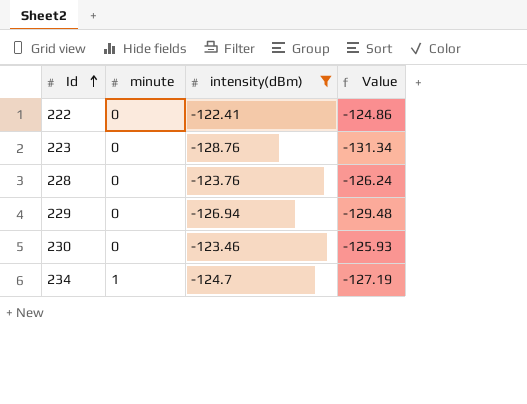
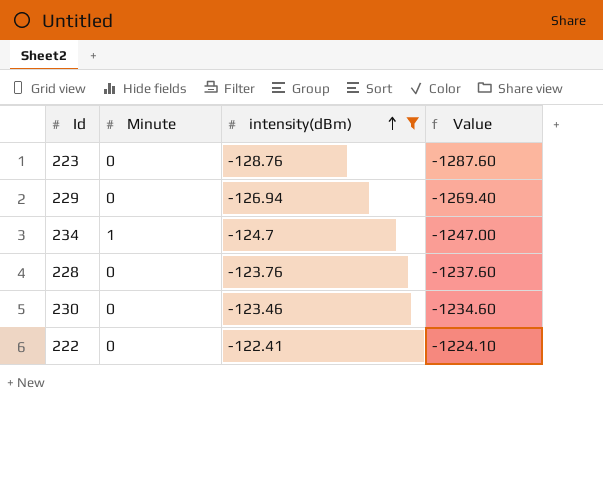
row order: Id ascending -> intensity(dBm) ascending
column name: minute -> Minute
column Value | formula: [intensity(dBm)] * 1.02 -> [intensity(dBm)] * 10

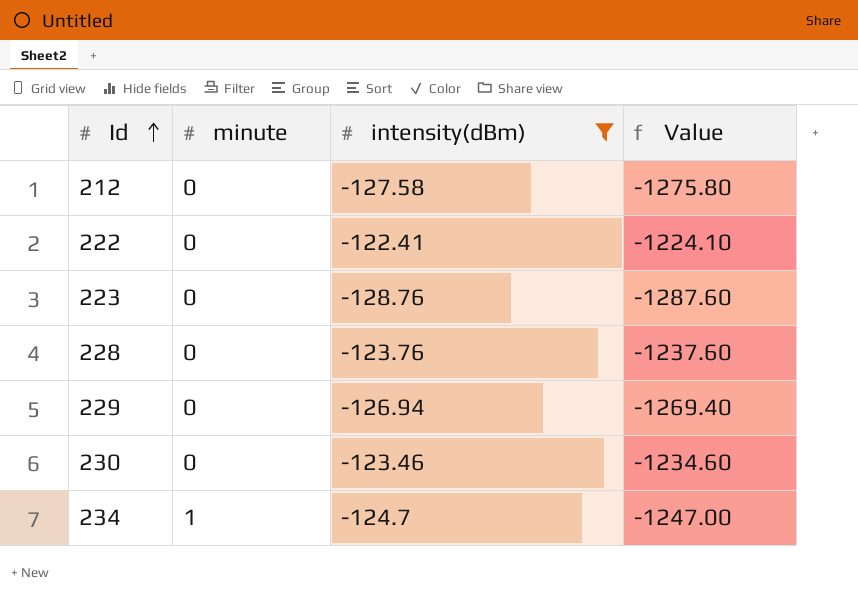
row order: intensity(dBm) ascending -> Id ascending
column name: Minute -> minute
row 212: none -> 0 | -127.58 | -1275.80

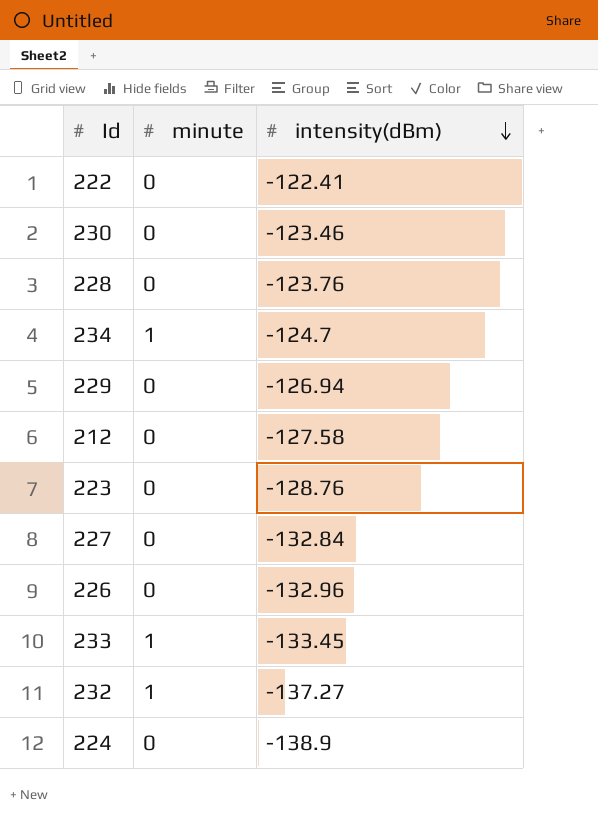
filter: intensity(dBm) >= -128.76 -> none
row order: Id ascending -> intensity(dBm) descending
column Value | formula: [intensity(dBm)] * 10 -> none

